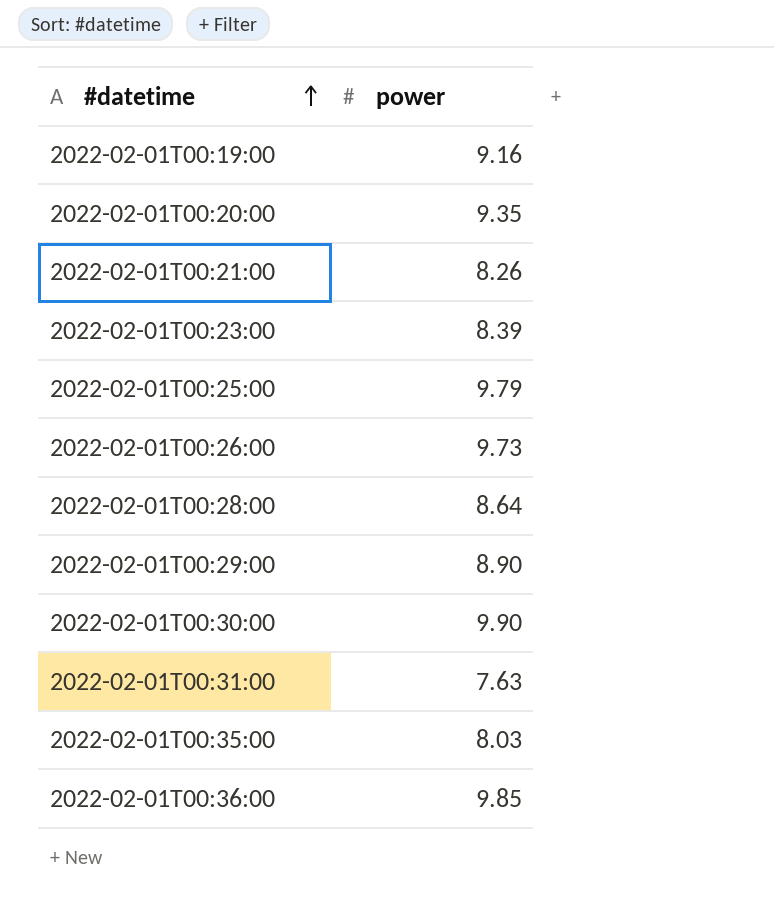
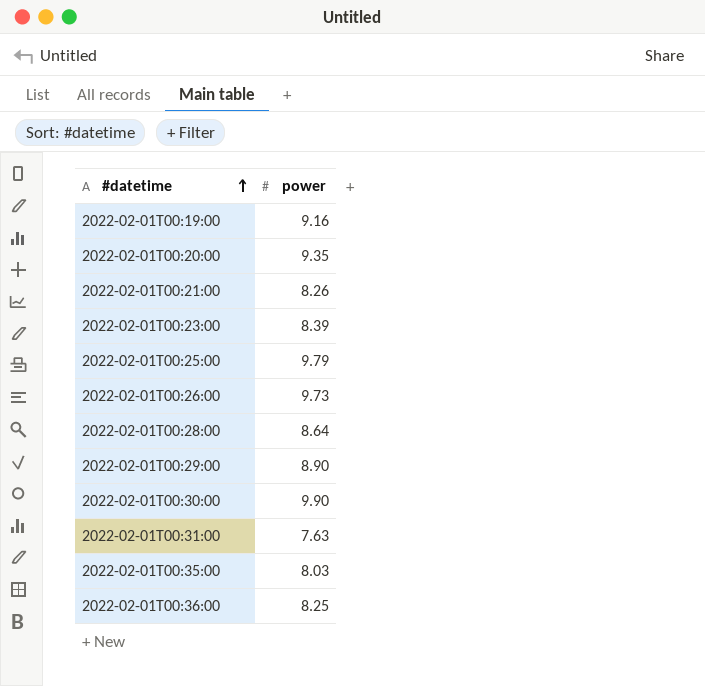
2022-02-01T00:36:00 | power: 9.85 -> 8.25

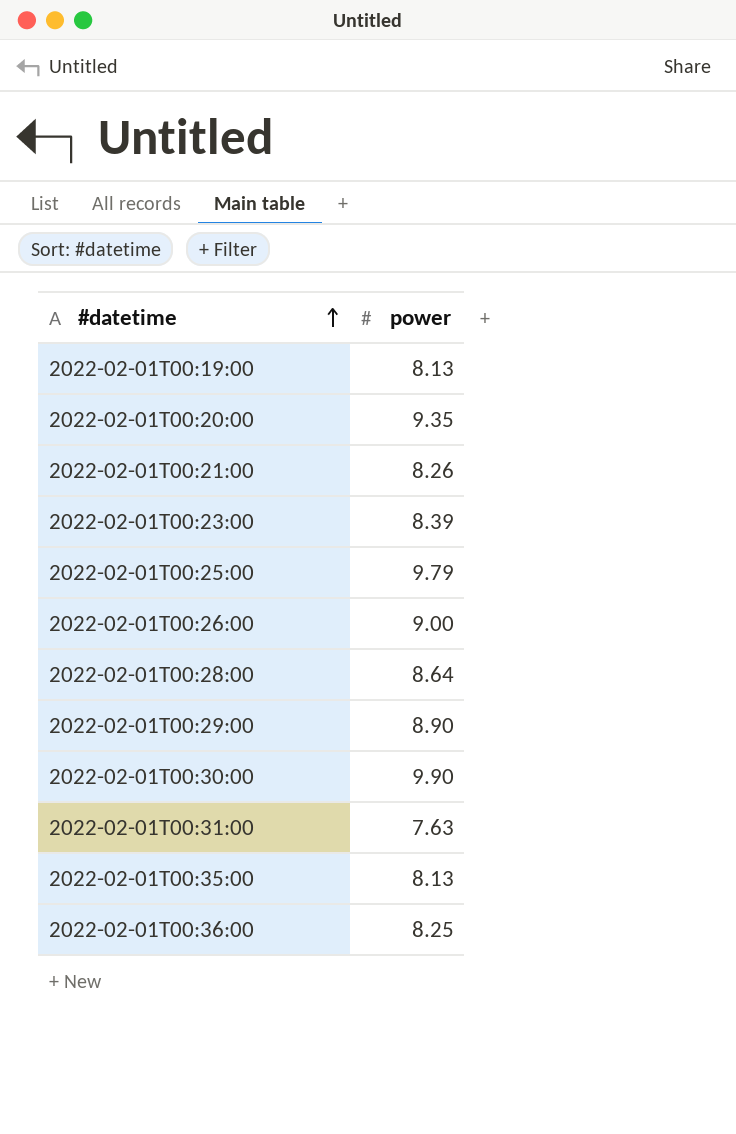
2022-02-01T00:19:00 | power: 9.16 -> 8.13
2022-02-01T00:26:00 | power: 9.73 -> 9.00
2022-02-01T00:35:00 | power: 8.03 -> 8.13

